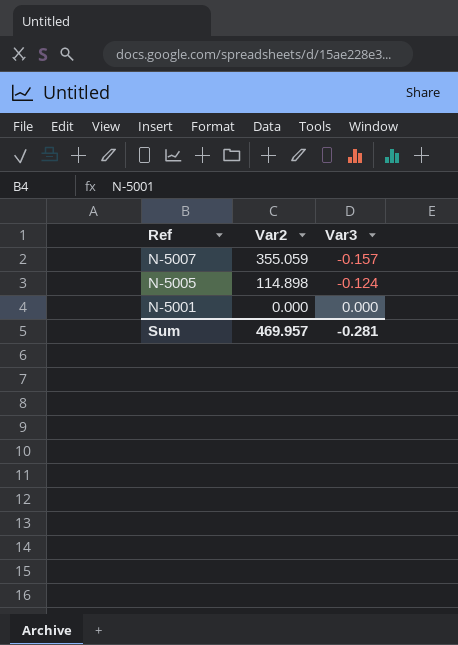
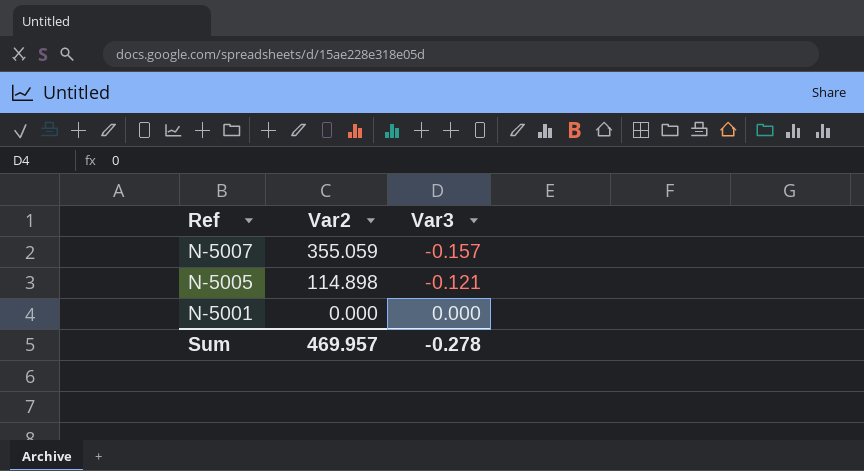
N-5005 | Var3: -0.124 -> -0.121
Sum | Var3: -0.281 -> -0.278

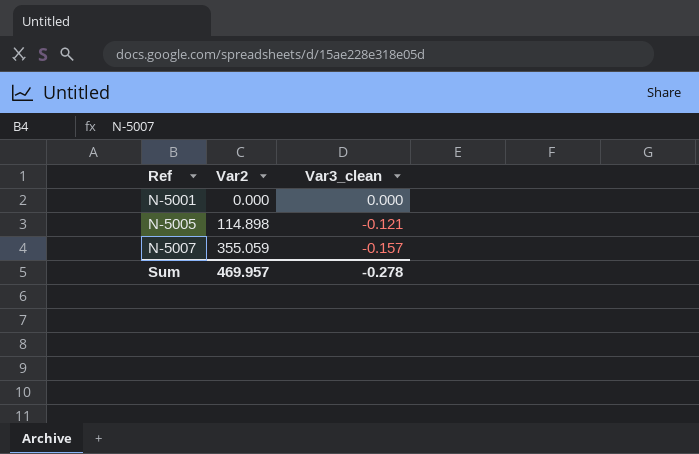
row order: Ref descending -> Ref ascending
column name: Var3 -> Var3_clean

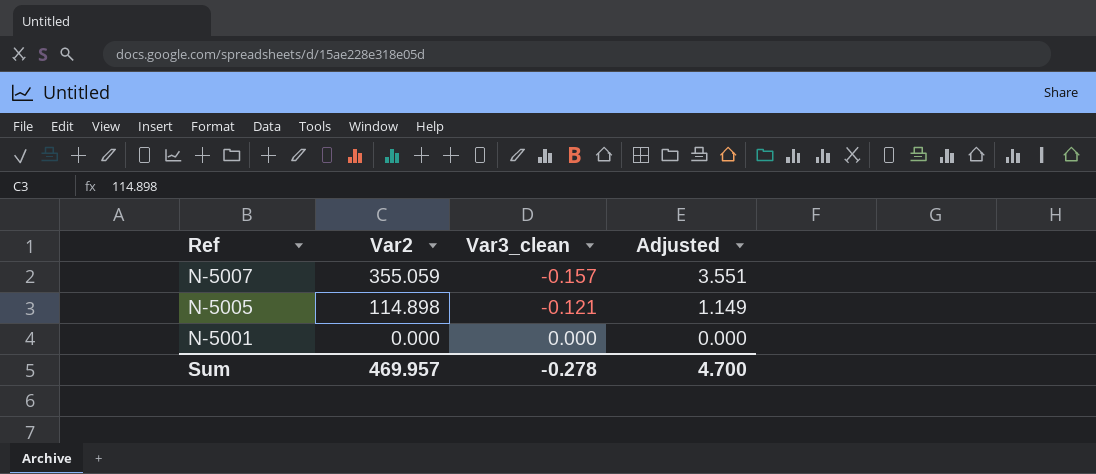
row order: Ref ascending -> Ref descending
column Adjusted | formula: none -> [Var2] * 0.01

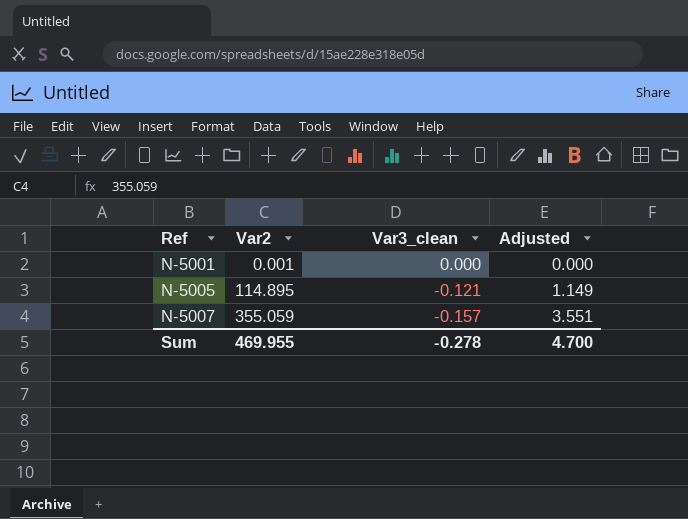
row order: Ref descending -> Ref ascending
N-5001 | Var2: 0.000 -> 0.001
N-5005 | Var2: 114.898 -> 114.895
Sum | Var2: 469.957 -> 469.955

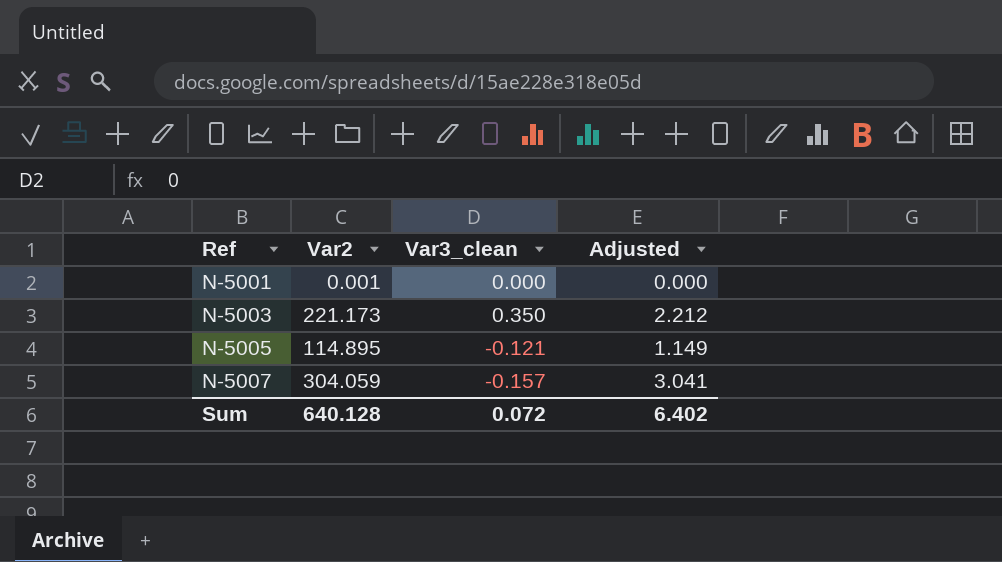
row N-5003: none -> 221.173 | 0.350 | 2.212
N-5007 | Var2: 355.059 -> 304.059
N-5007 | Adjusted: 3.551 -> 3.041
Sum | Var2: 469.955 -> 640.128
Sum | Var3_clean: -0.278 -> 0.072
Sum | Adjusted: 4.700 -> 6.402

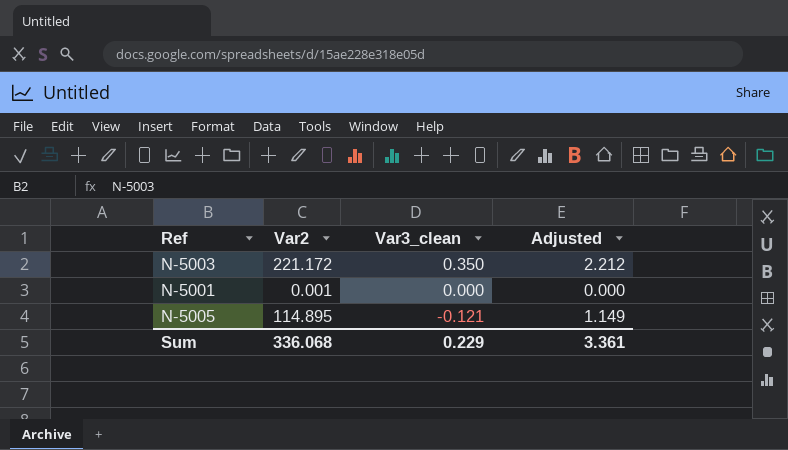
row order: Ref ascending -> Var3_clean descending
row N-5007: 304.059 | -0.157 | 3.041 -> none
N-5003 | Var2: 221.173 -> 221.172
Sum | Var2: 640.128 -> 336.068
Sum | Var3_clean: 0.072 -> 0.229
Sum | Adjusted: 6.402 -> 3.361

